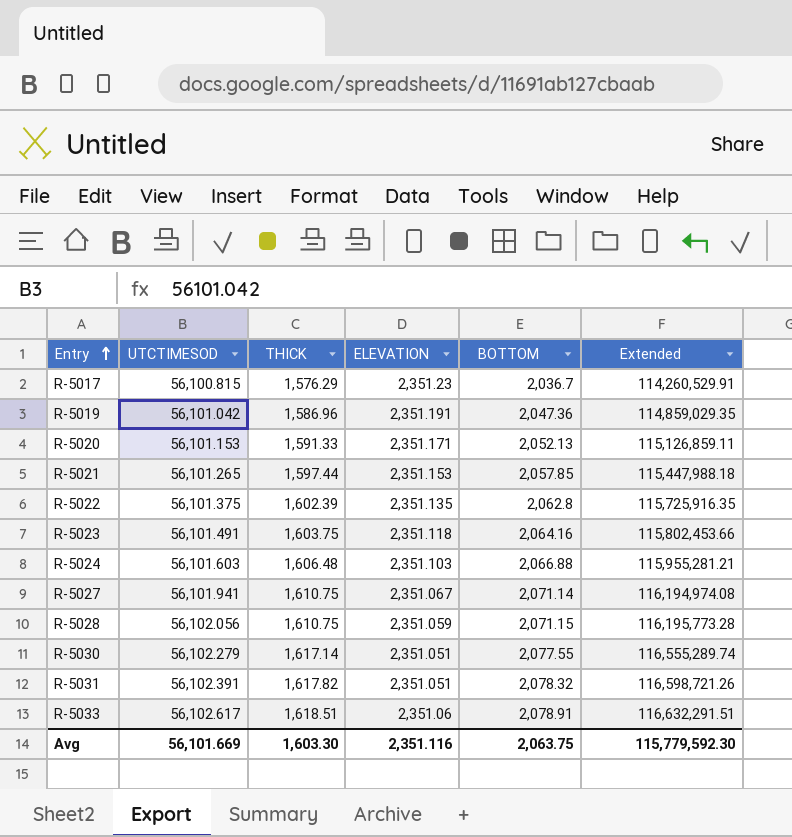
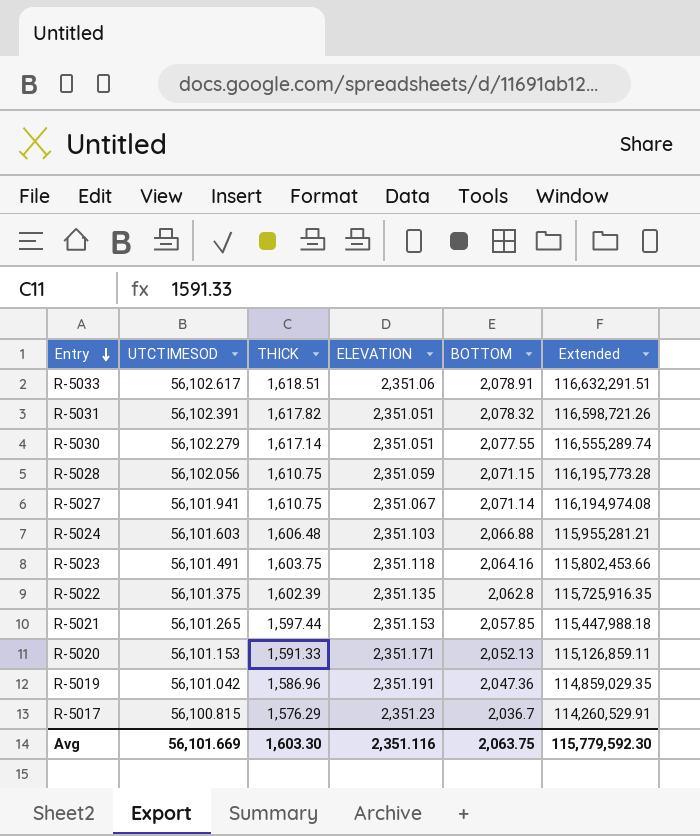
row order: Entry ascending -> Entry descending

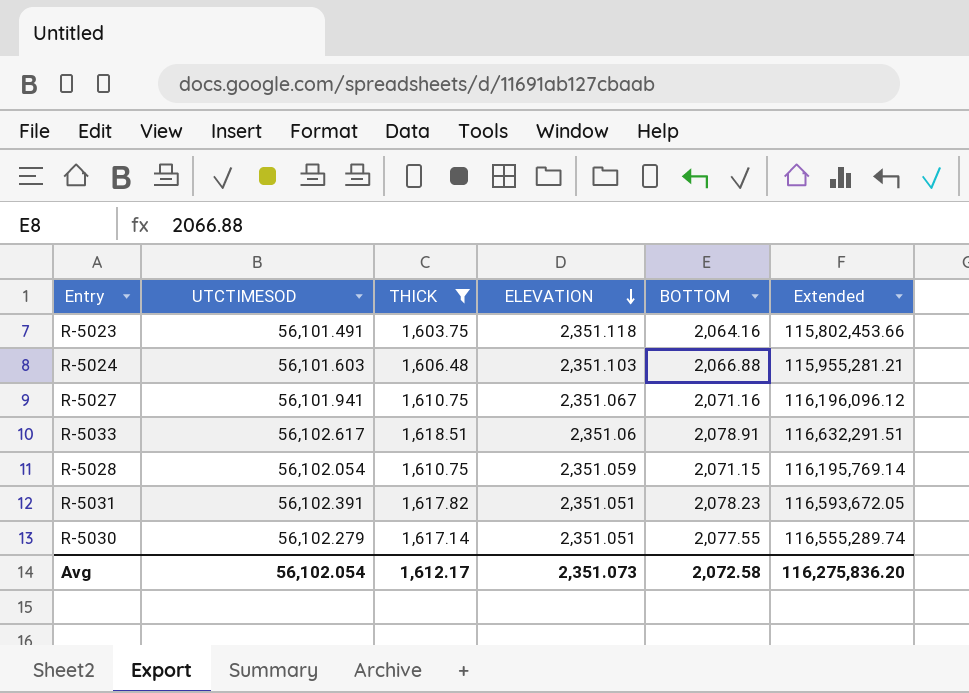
filter: none -> THICK >= 1,603.75
row order: Entry descending -> ELEVATION descending
R-5027 | BOTTOM: 2,071.14 -> 2,071.16
R-5027 | Extended: 116,194,974.08 -> 116,196,096.12
R-5028 | UTCTIMESOD: 56,102.056 -> 56,102.054
R-5028 | Extended: 116,195,773.28 -> 116,195,769.14
R-5031 | BOTTOM: 2,078.32 -> 2,078.23
R-5031 | Extended: 116,598,721.26 -> 116,593,672.05
Avg | UTCTIMESOD: 56,101.669 -> 56,102.054
Avg | THICK: 1,603.30 -> 1,612.17
Avg | ELEVATION: 2,351.116 -> 2,351.073
Avg | BOTTOM: 2,063.75 -> 2,072.58
Avg | Extended: 115,779,592.30 -> 116,275,836.20

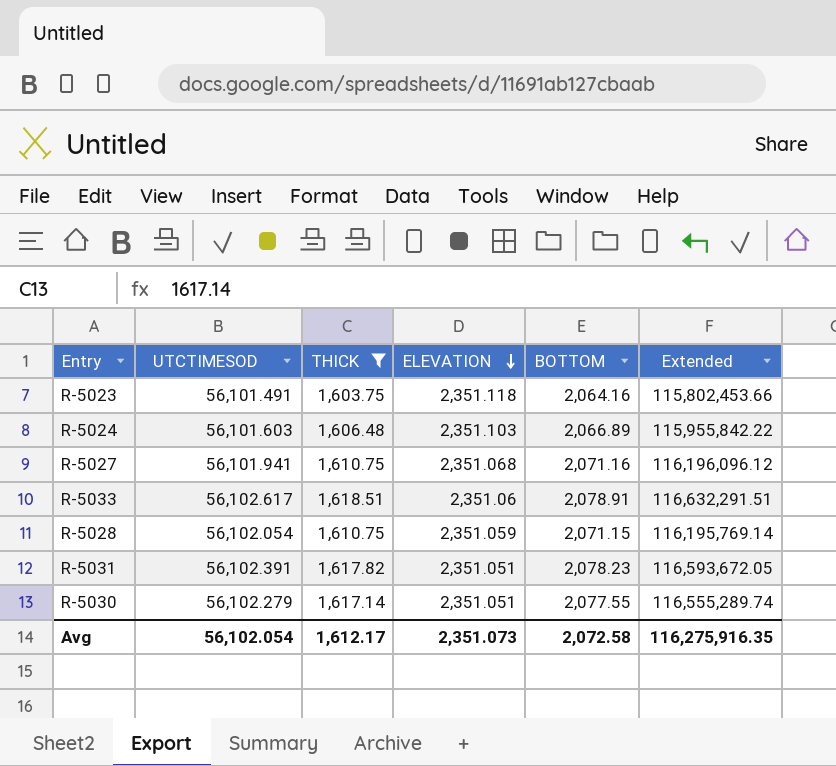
R-5024 | BOTTOM: 2,066.88 -> 2,066.89
R-5024 | Extended: 115,955,281.21 -> 115,955,842.22
R-5027 | ELEVATION: 2,351.067 -> 2,351.068
Avg | Extended: 116,275,836.20 -> 116,275,916.35

